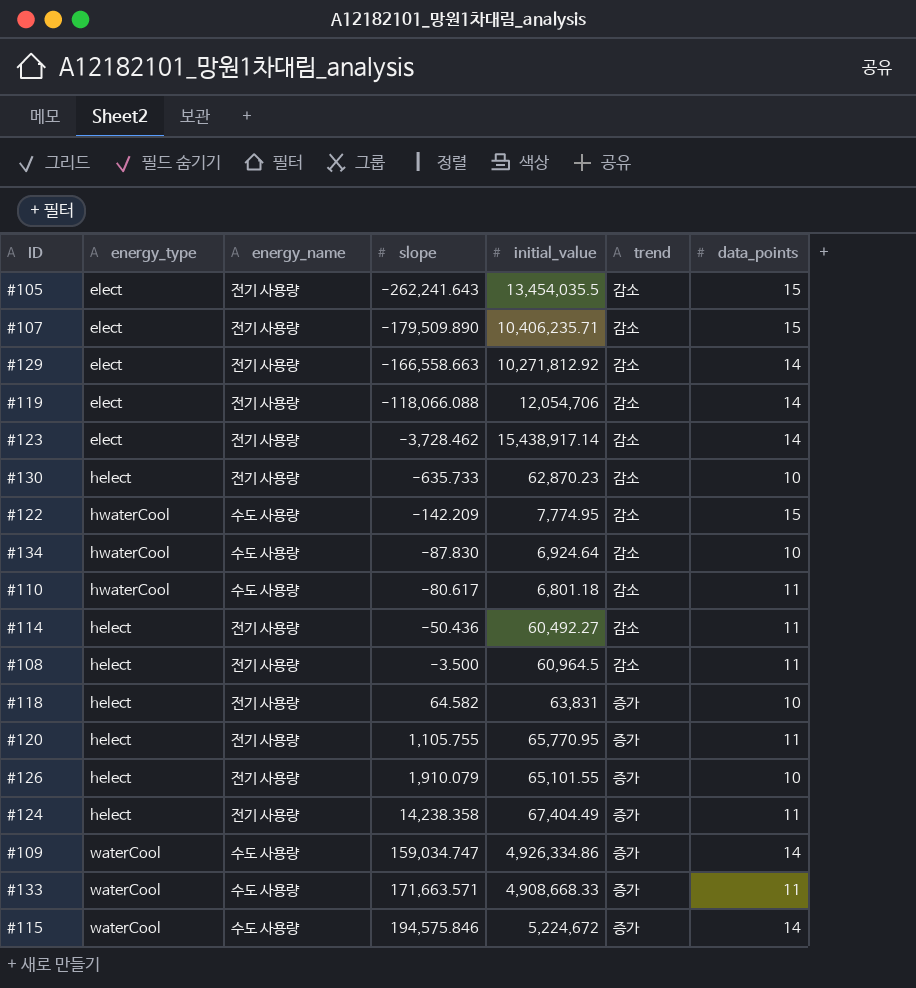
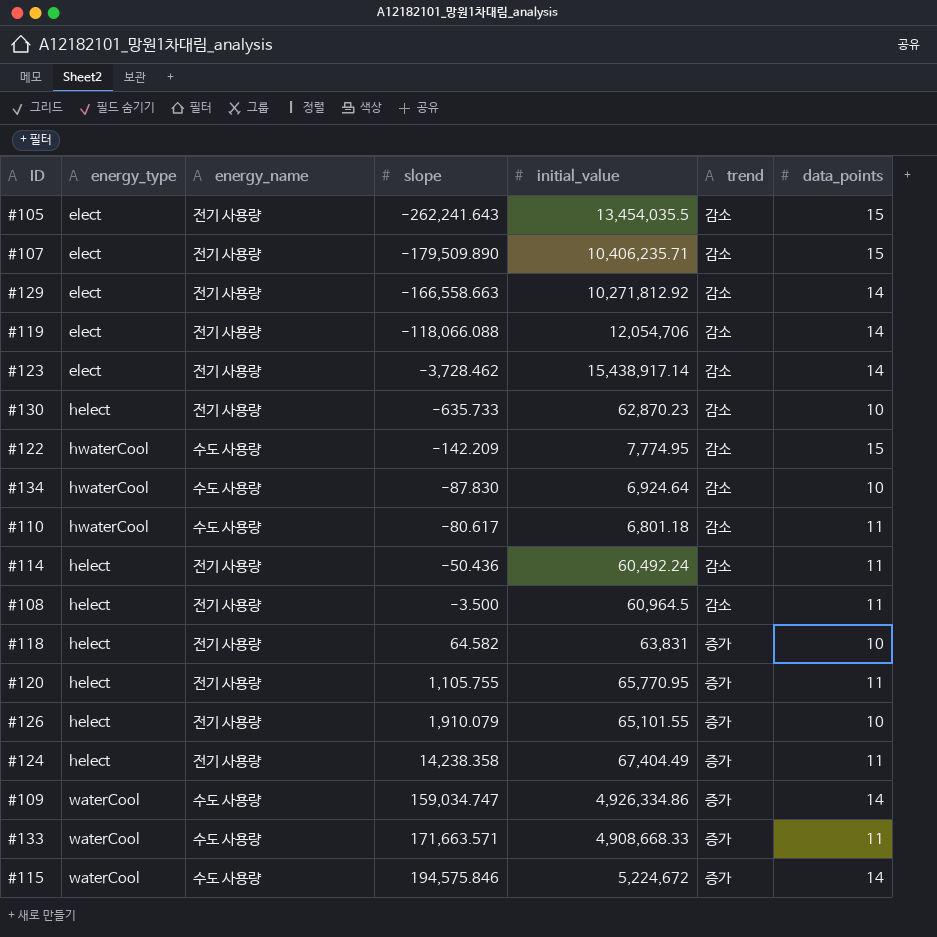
#114 | initial_value: 60,492.27 -> 60,492.24

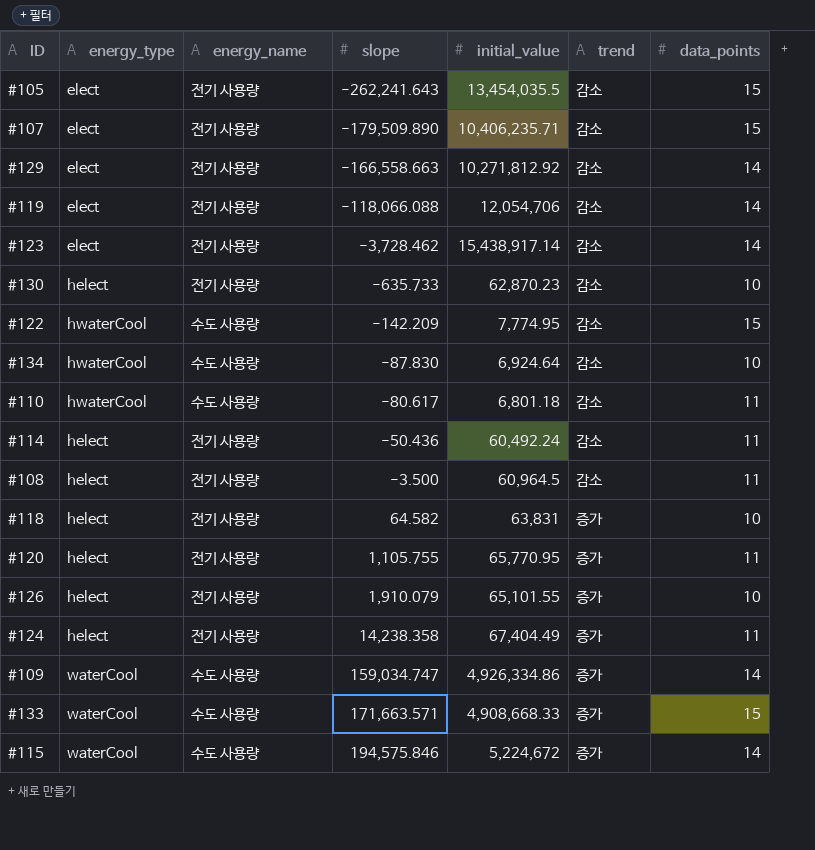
#133 | data_points: 11 -> 15

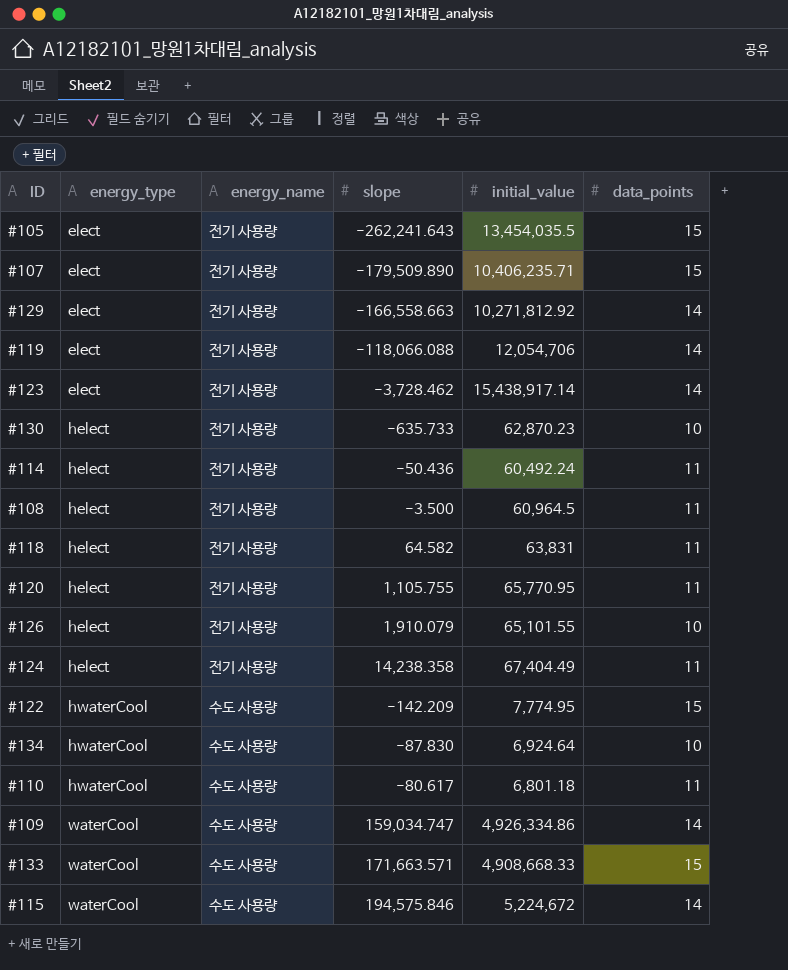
row order: slope ascending -> energy_type ascending
column trend | position: 6 -> none
#118 | data_points: 10 -> 11

